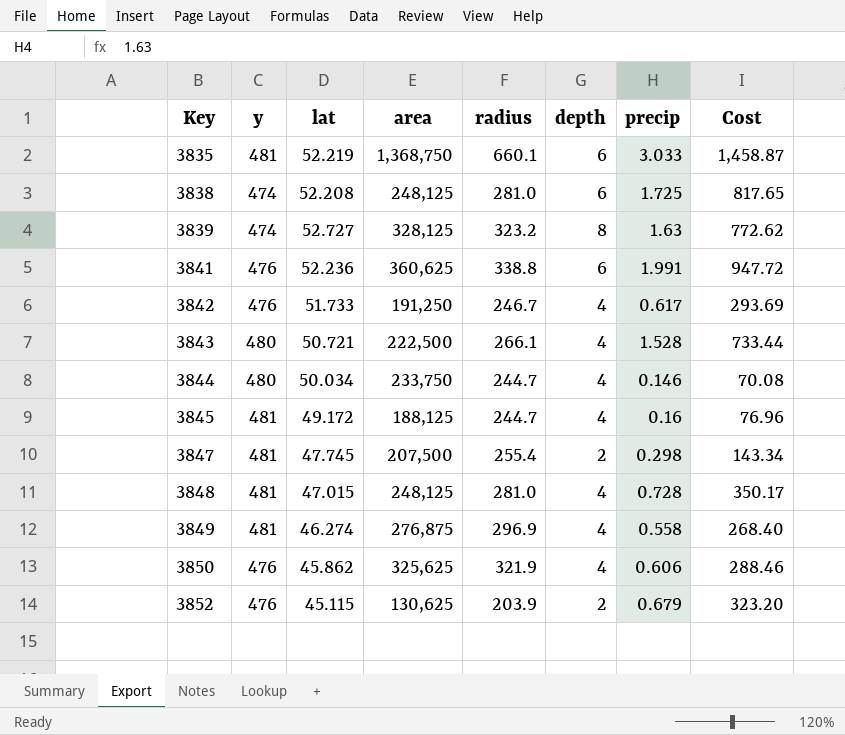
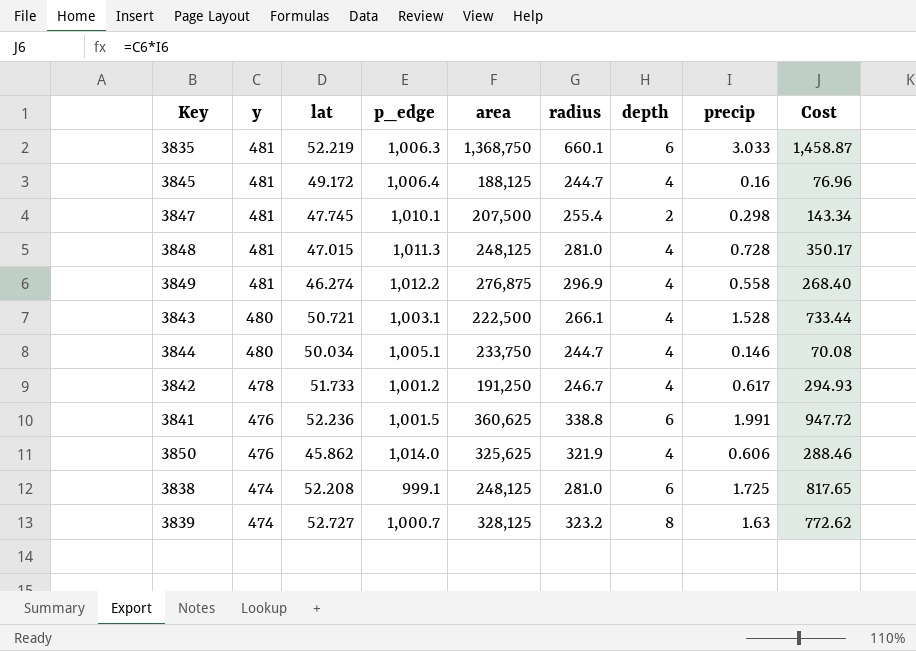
row order: Key ascending -> y descending
column p_edge | position: none -> 4
row 3852: 476 | 45.115 | 130,625 | 203.9 | 2 | 0.679 | 323.20 -> none
3842 | y: 476 -> 478
3842 | Cost: 293.69 -> 294.93

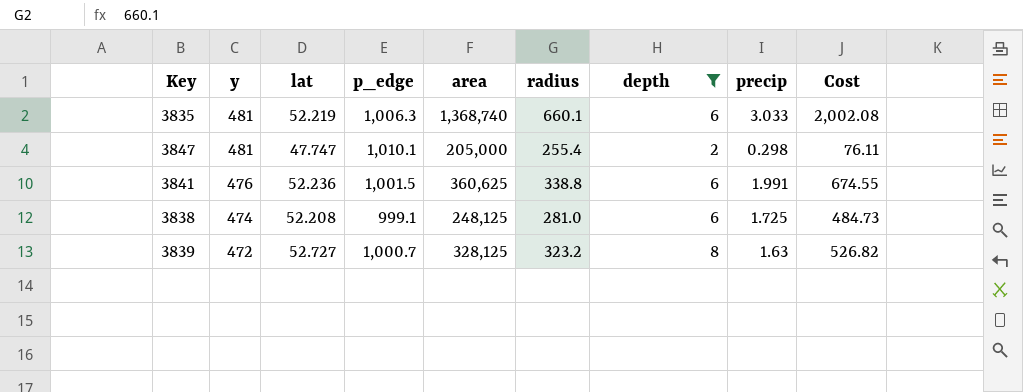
filter: none -> depth != 4
column Cost | formula: [y] * [precip] -> [radius] * [precip]
3835 | area: 1,368,750 -> 1,368,740
3847 | lat: 47.745 -> 47.747
3847 | area: 207,500 -> 205,000
3839 | y: 474 -> 472

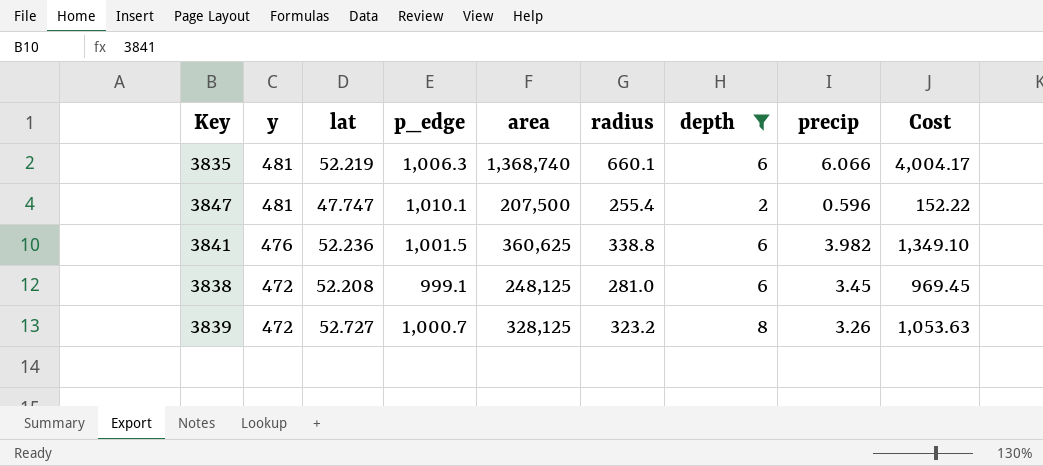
3835 | precip: 3.033 -> 6.066
3835 | Cost: 2,002.08 -> 4,004.17
3847 | area: 205,000 -> 207,500
3847 | precip: 0.298 -> 0.596
3847 | Cost: 76.11 -> 152.22
3841 | precip: 1.991 -> 3.982
3841 | Cost: 674.55 -> 1,349.10
3838 | y: 474 -> 472
3838 | precip: 1.725 -> 3.45
3838 | Cost: 484.73 -> 969.45
3839 | precip: 1.63 -> 3.26
3839 | Cost: 526.82 -> 1,053.63

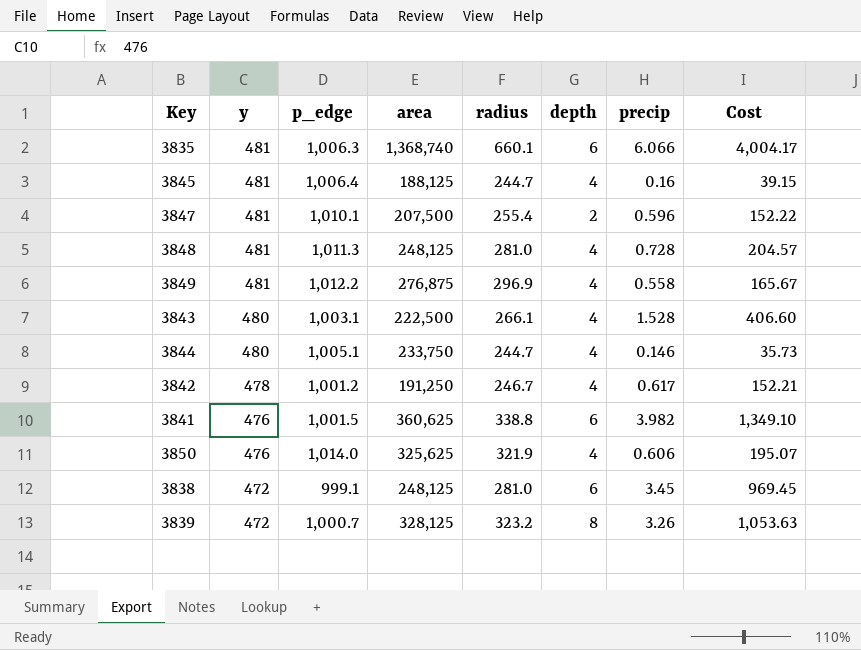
filter: depth != 4 -> none
column lat | position: 3 -> none

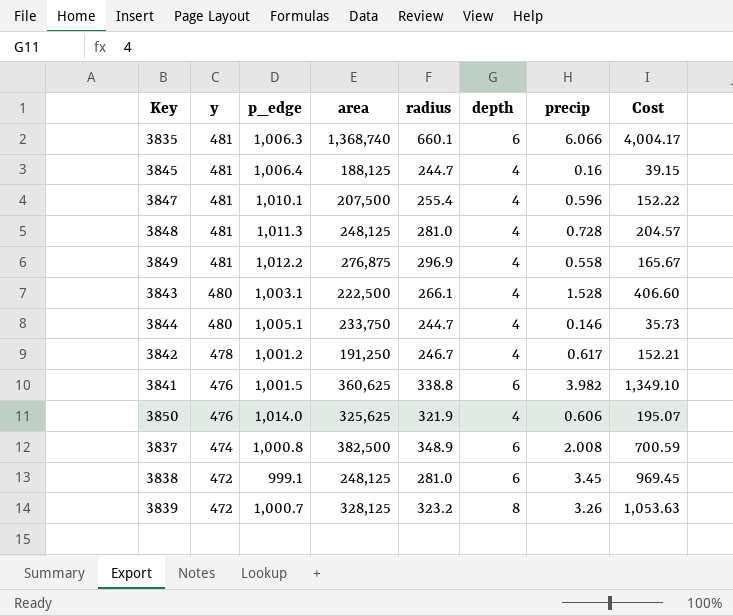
3847 | depth: 2 -> 4
row 3837: none -> 474 | 1,000.8 | 382,500 | 348.9 | 6 | 2.008 | 700.59

